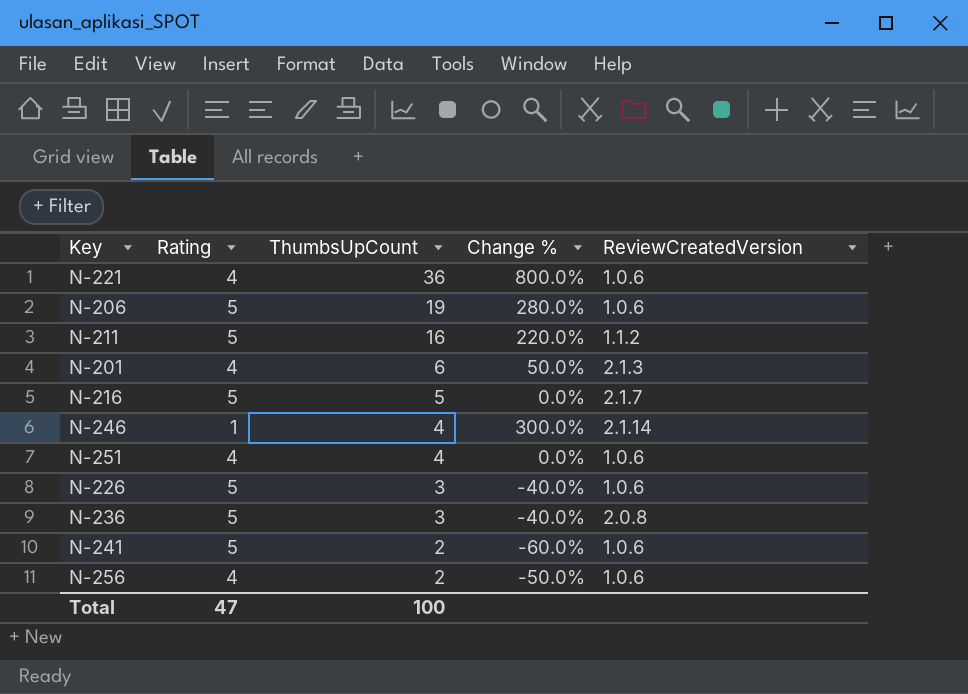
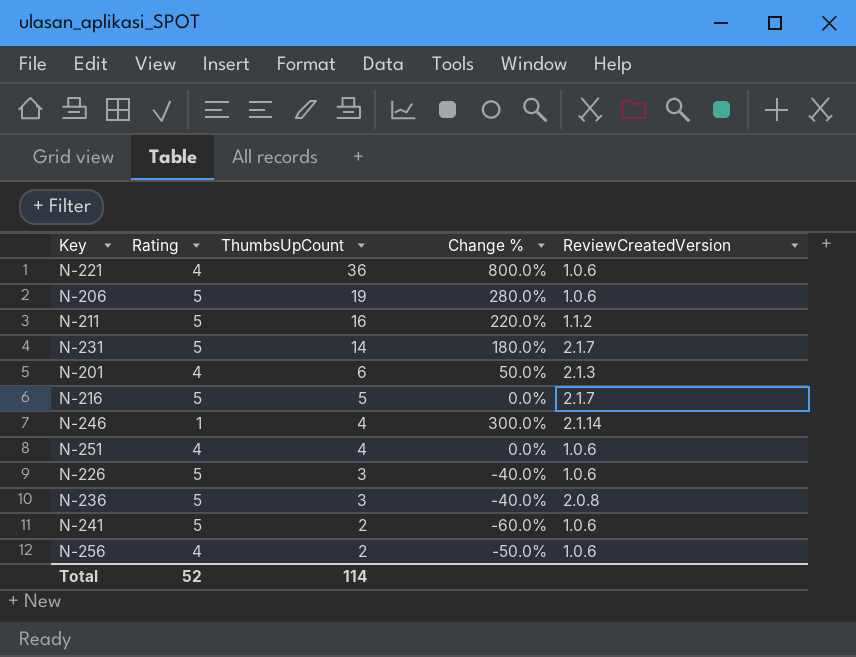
row N-231: none -> 5 | 14 | 180.0% | 2.1.7
Total | Rating: 47 -> 52
Total | ThumbsUpCount: 100 -> 114

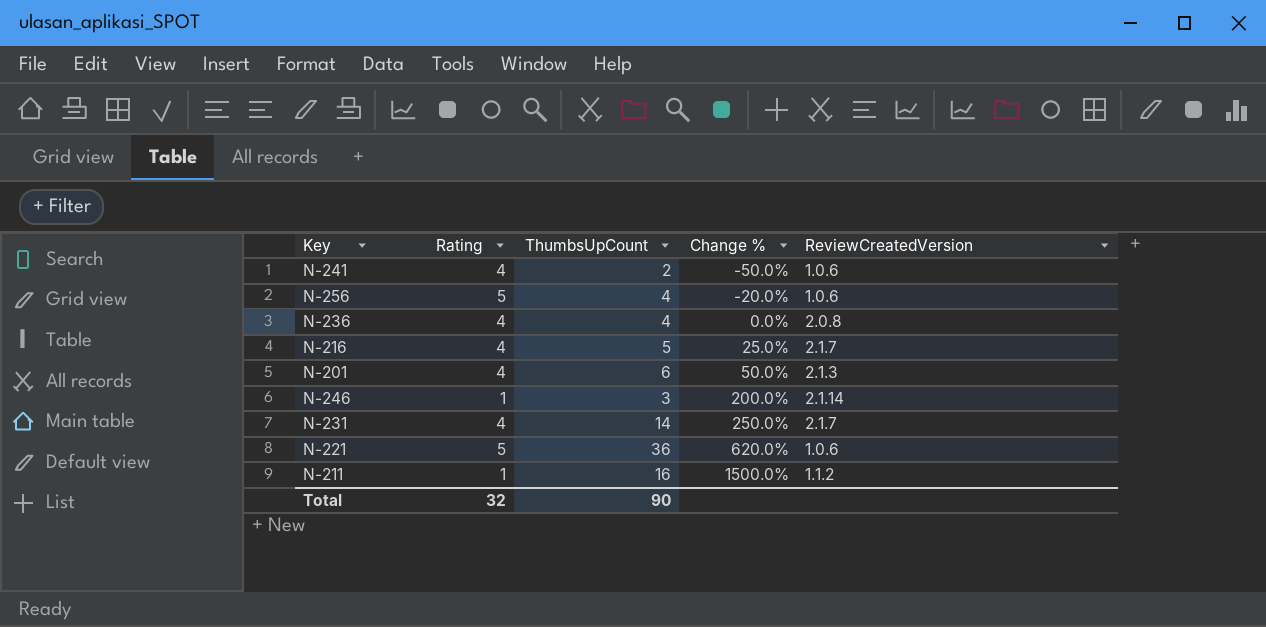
row order: ThumbsUpCount descending -> Change % ascending
row N-206: 5 | 19 | 280.0% | 1.0.6 -> none
row N-251: 4 | 4 | 0.0% | 1.0.6 -> none
row N-226: 5 | 3 | -40.0% | 1.0.6 -> none
N-241 | Rating: 5 -> 4
N-241 | Change %: -60.0% -> -50.0%
N-256 | Rating: 4 -> 5
N-256 | ThumbsUpCount: 2 -> 4
N-256 | Change %: -50.0% -> -20.0%
N-236 | Rating: 5 -> 4
N-236 | ThumbsUpCount: 3 -> 4
N-236 | Change %: -40.0% -> 0.0%
N-216 | Rating: 5 -> 4
N-216 | Change %: 0.0% -> 25.0%
N-246 | ThumbsUpCount: 4 -> 3
N-246 | Change %: 300.0% -> 200.0%
N-231 | Rating: 5 -> 4
N-231 | Change %: 180.0% -> 250.0%
N-221 | Rating: 4 -> 5
N-221 | Change %: 800.0% -> 620.0%
N-211 | Rating: 5 -> 1
N-211 | Change %: 220.0% -> 1500.0%
Total | Rating: 52 -> 32
Total | ThumbsUpCount: 114 -> 90

